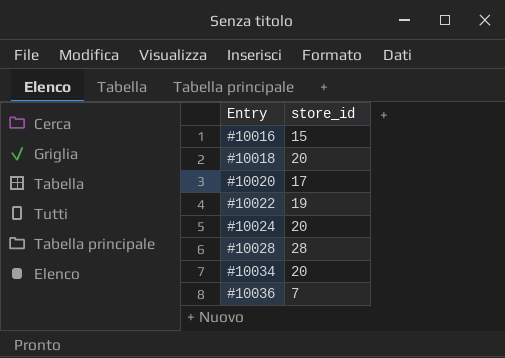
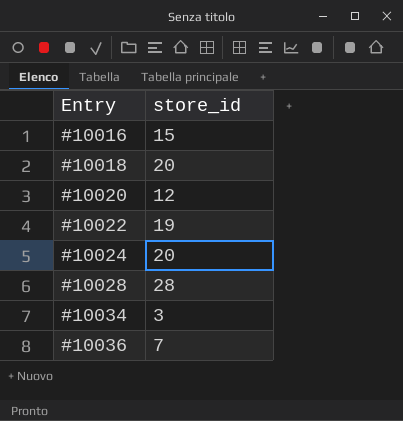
#10020 | store_id: 17 -> 12
#10034 | store_id: 20 -> 3

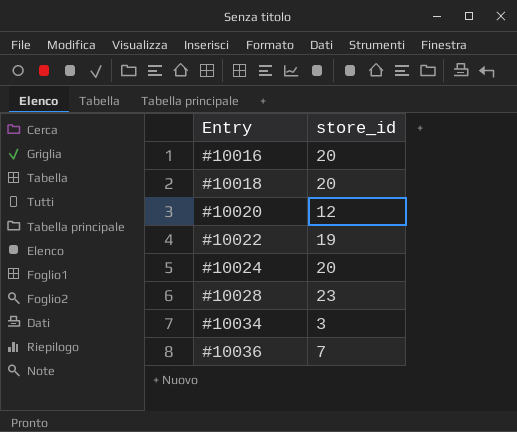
#10016 | store_id: 15 -> 20
#10028 | store_id: 28 -> 23

